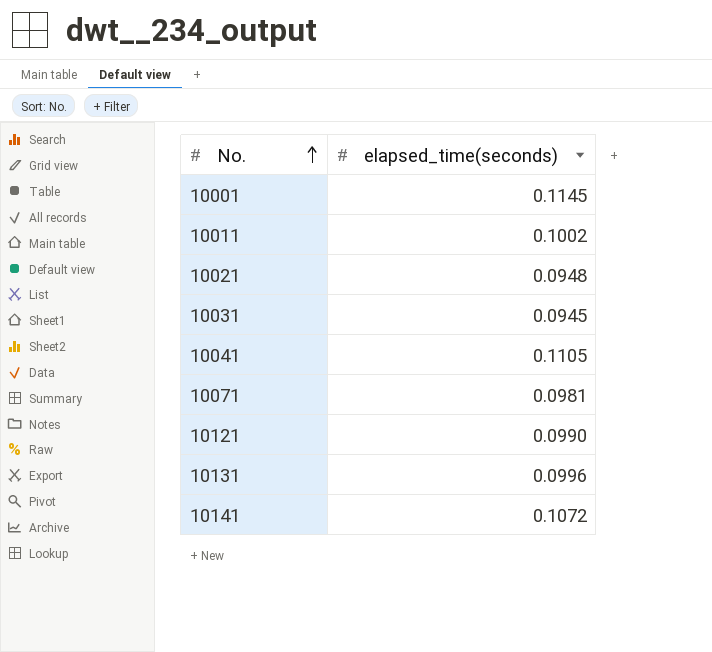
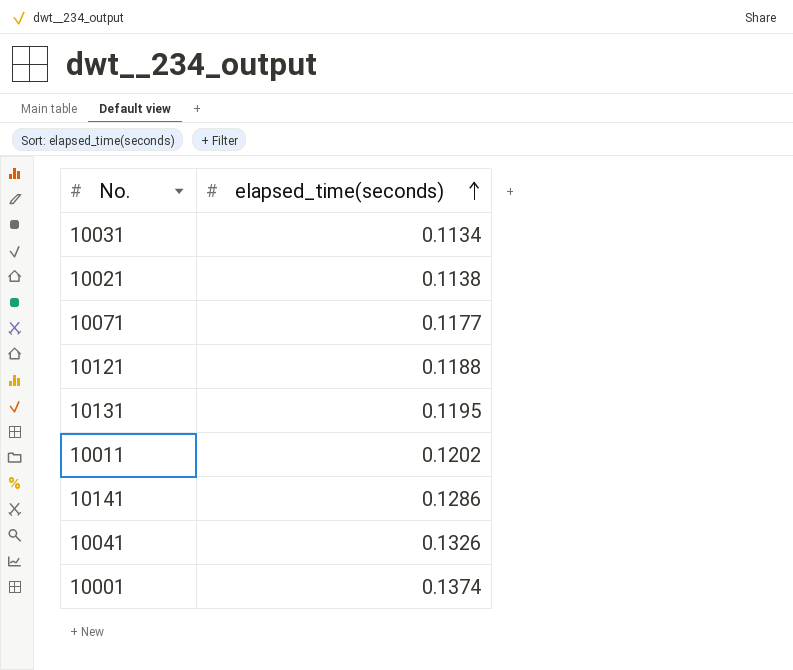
row order: No. ascending -> elapsed_time(seconds) ascending
10031 | elapsed_time(seconds): 0.0945 -> 0.1134
10021 | elapsed_time(seconds): 0.0948 -> 0.1138
10071 | elapsed_time(seconds): 0.0981 -> 0.1177
10121 | elapsed_time(seconds): 0.0990 -> 0.1188
10131 | elapsed_time(seconds): 0.0996 -> 0.1195
10011 | elapsed_time(seconds): 0.1002 -> 0.1202
10141 | elapsed_time(seconds): 0.1072 -> 0.1286
10041 | elapsed_time(seconds): 0.1105 -> 0.1326
10001 | elapsed_time(seconds): 0.1145 -> 0.1374

